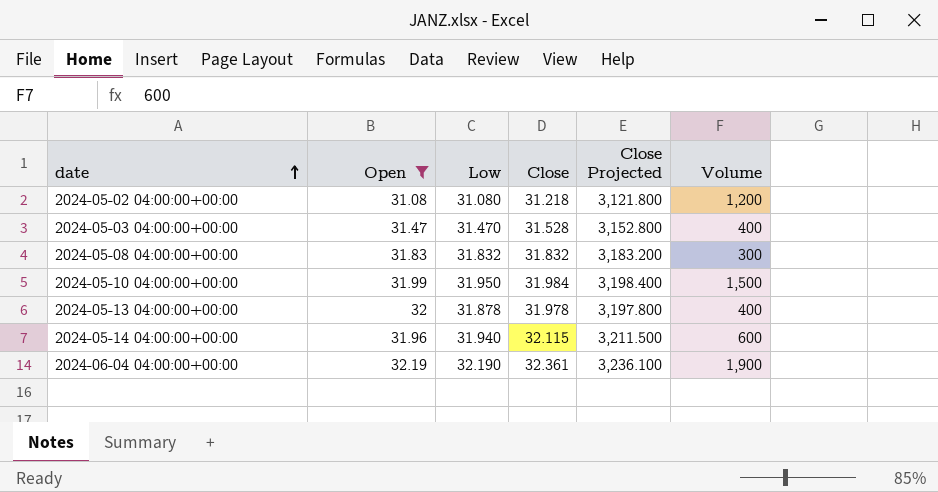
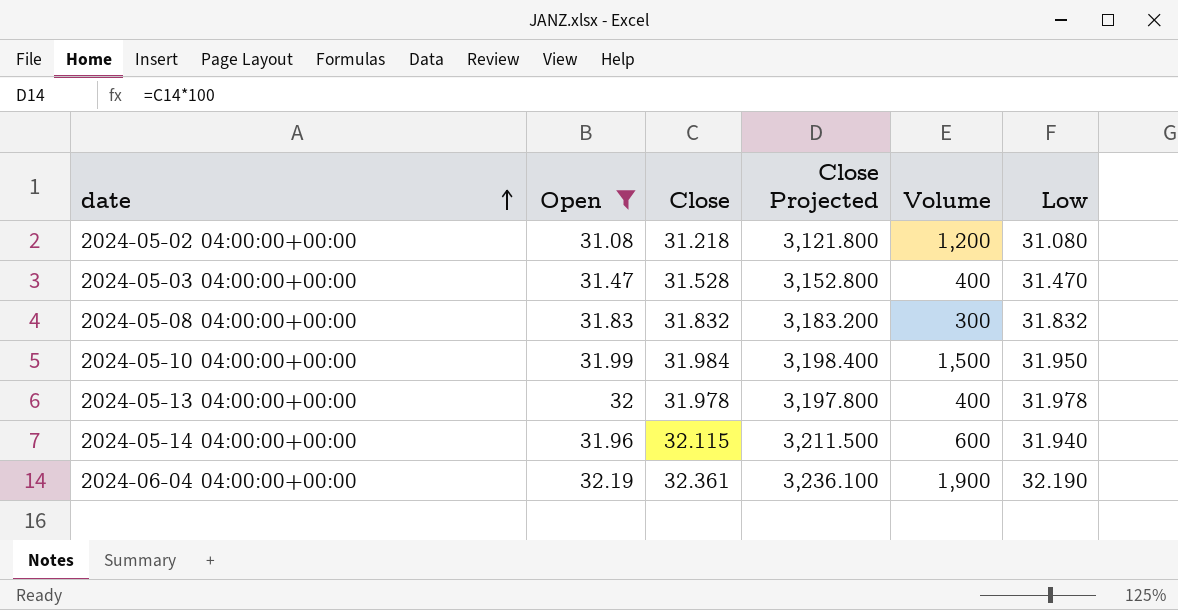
column Low | position: 3 -> 6
2024-05-13 04:00:00+00:00 | Low: 31.878 -> 31.978

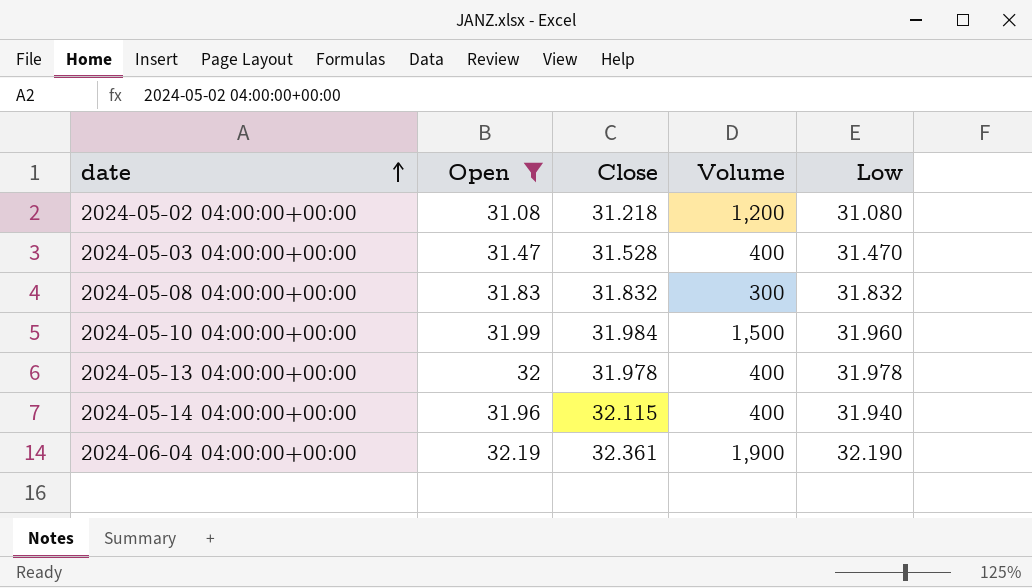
column Close Projected | formula: [Close] * 100 -> none
2024-05-10 04:00:00+00:00 | Low: 31.950 -> 31.960
2024-05-14 04:00:00+00:00 | Volume: 600 -> 400

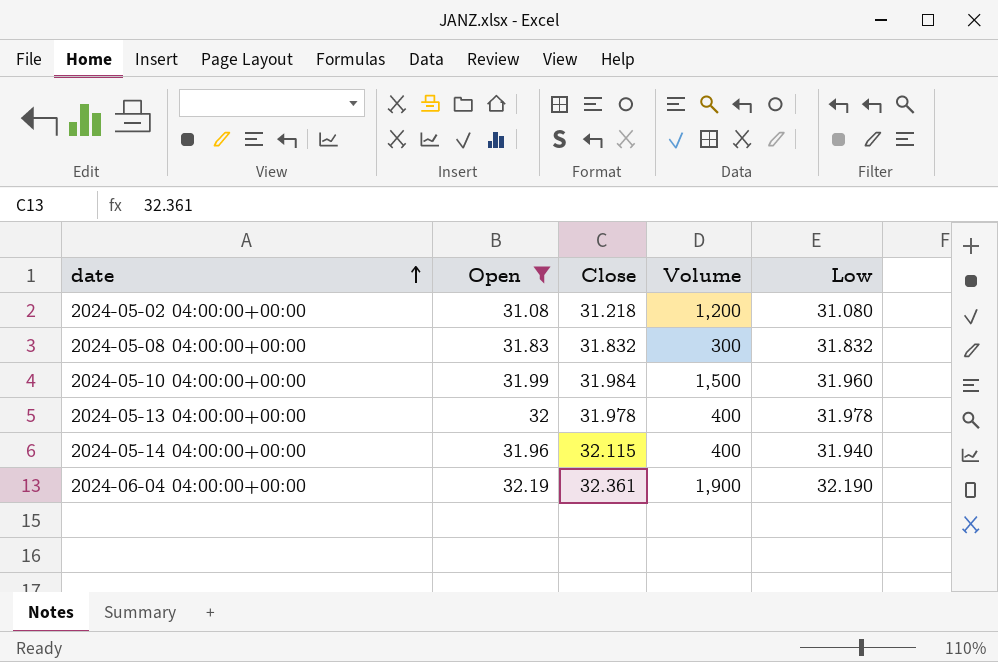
row 2024-05-03 04:00:00+00:00: 31.47 | 31.528 | 400 | 31.470 -> none

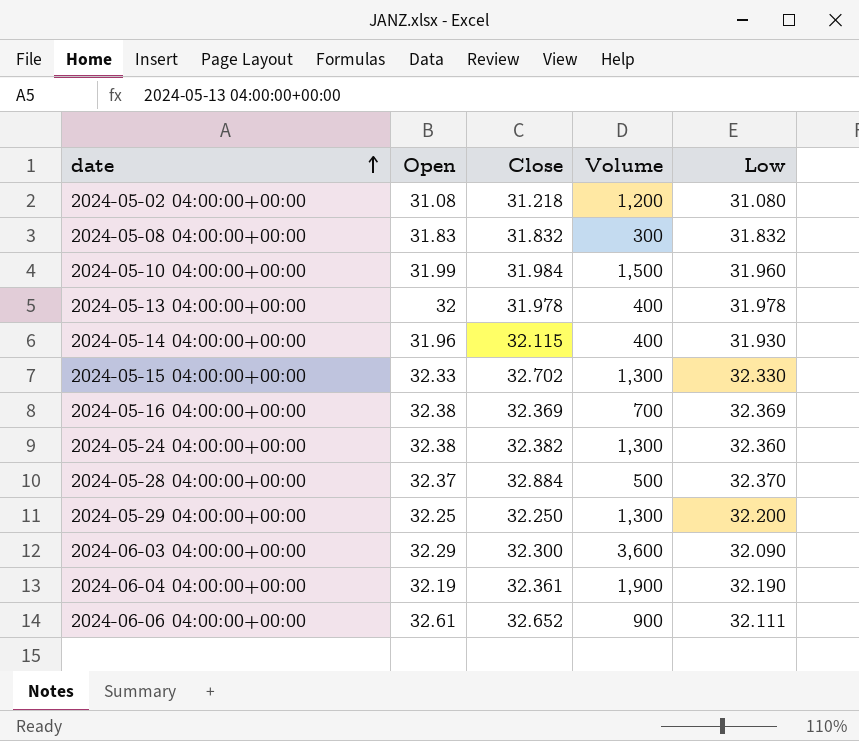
filter: Open <= 32.19 -> none
2024-05-14 04:00:00+00:00 | Low: 31.940 -> 31.930

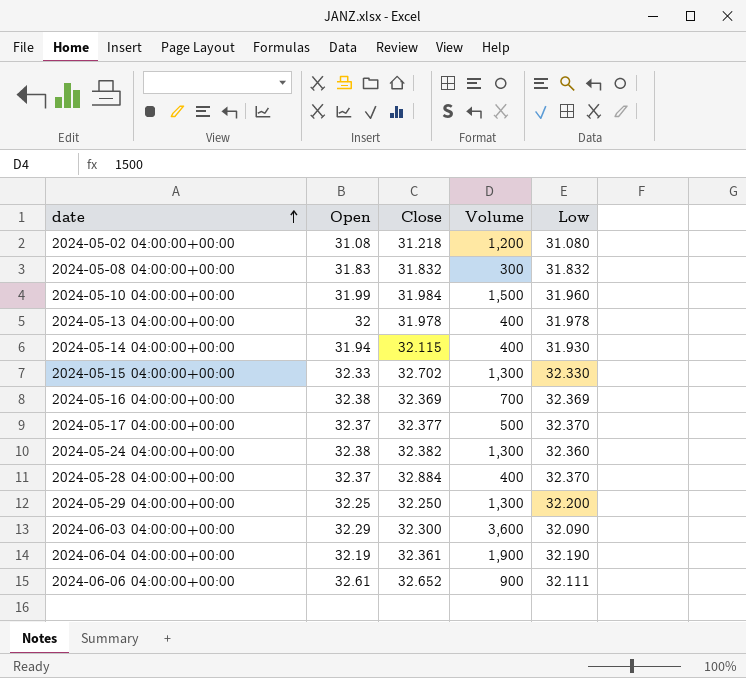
2024-05-14 04:00:00+00:00 | Open: 31.96 -> 31.94
row 2024-05-17 04:00:00+00:00: none -> 32.37 | 32.377 | 500 | 32.370
2024-05-28 04:00:00+00:00 | Volume: 500 -> 400

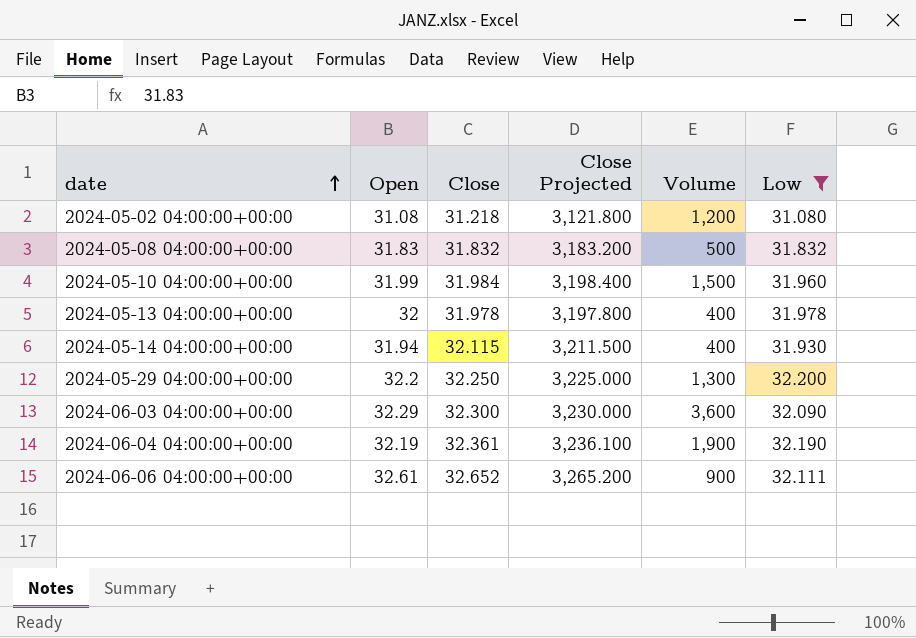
filter: none -> Low <= 32.200
column Close Projected | formula: none -> [Close] * 100
2024-05-08 04:00:00+00:00 | Volume: 300 -> 500
2024-05-29 04:00:00+00:00 | Open: 32.25 -> 32.2

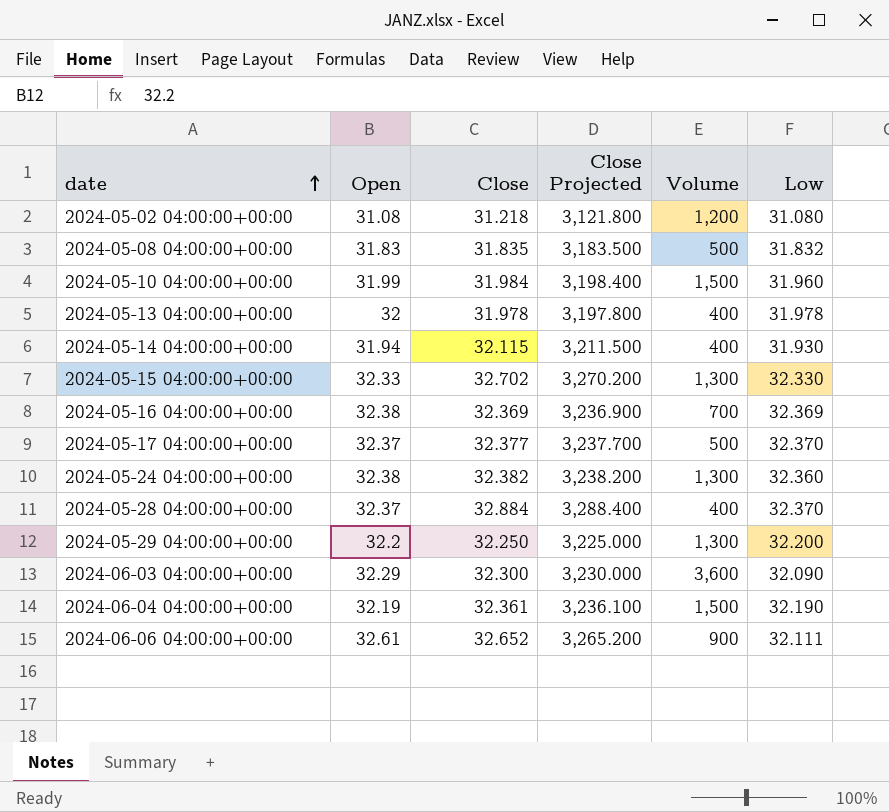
filter: Low <= 32.200 -> none
2024-05-08 04:00:00+00:00 | Close: 31.832 -> 31.835
2024-05-08 04:00:00+00:00 | Close Projected: 3,183.200 -> 3,183.500
2024-06-04 04:00:00+00:00 | Volume: 1,900 -> 1,500

